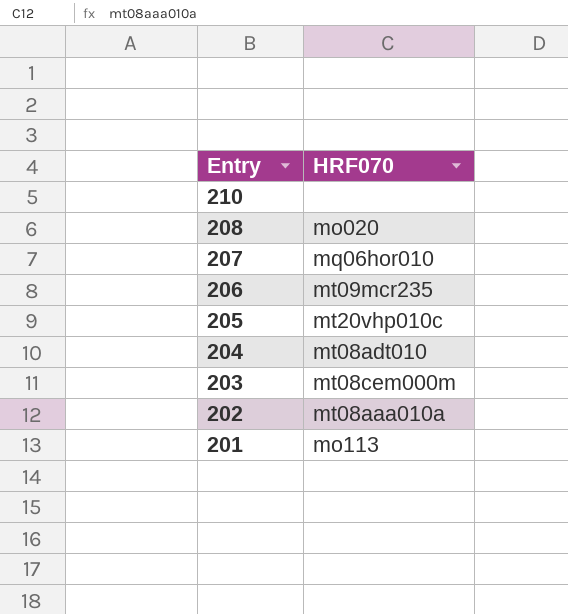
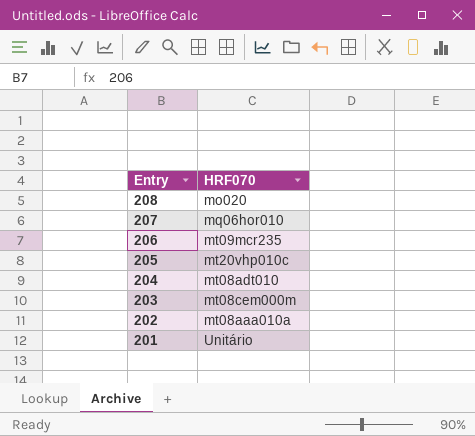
row 210: none -> none
201 | HRF070: mo113 -> Unitário

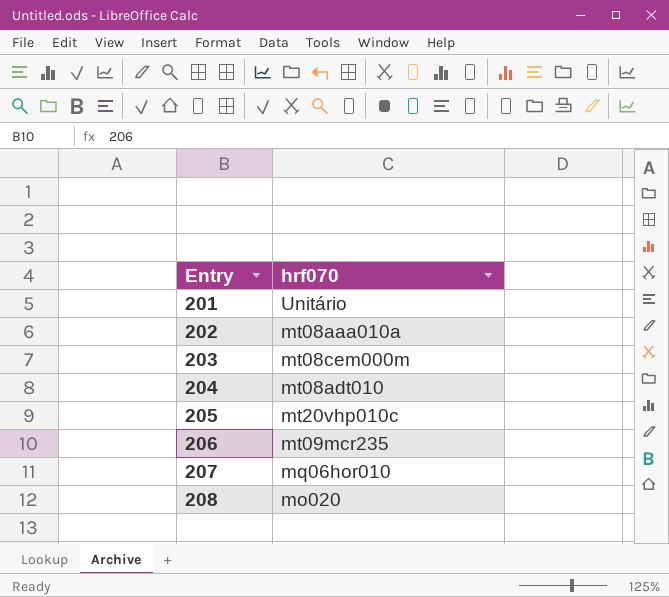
row order: Entry descending -> Entry ascending
column name: HRF070 -> hrf070

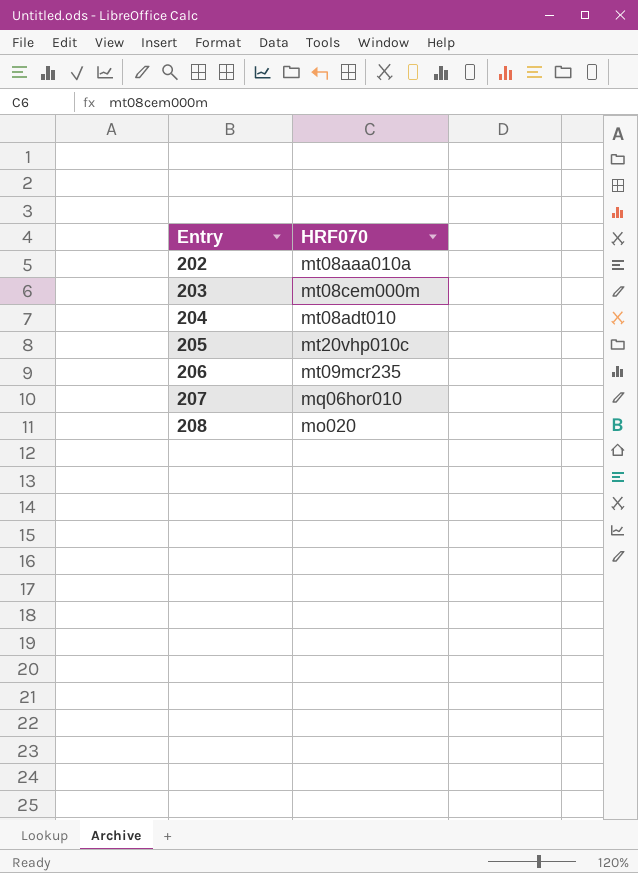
column name: hrf070 -> HRF070
row 201: Unitário -> none

